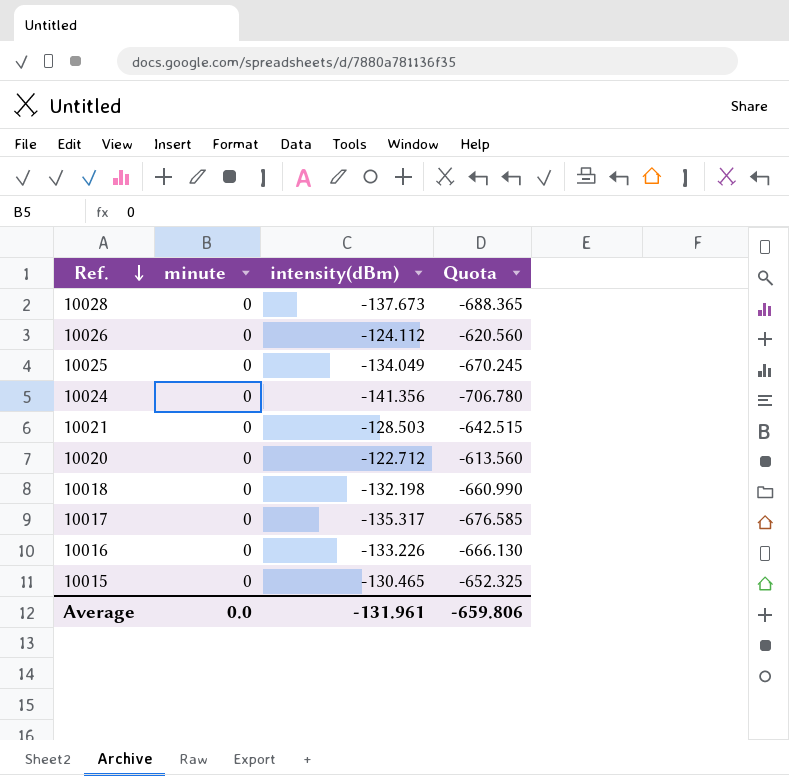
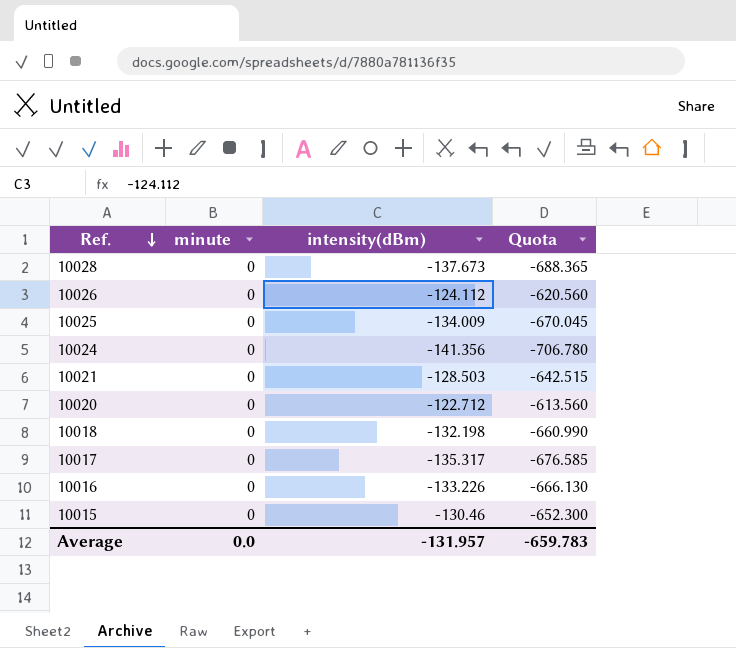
10025 | intensity(dBm): -134.049 -> -134.009
10025 | Quota: -670.245 -> -670.045
10015 | intensity(dBm): -130.465 -> -130.46
10015 | Quota: -652.325 -> -652.300
Average | intensity(dBm): -131.961 -> -131.957
Average | Quota: -659.806 -> -659.783

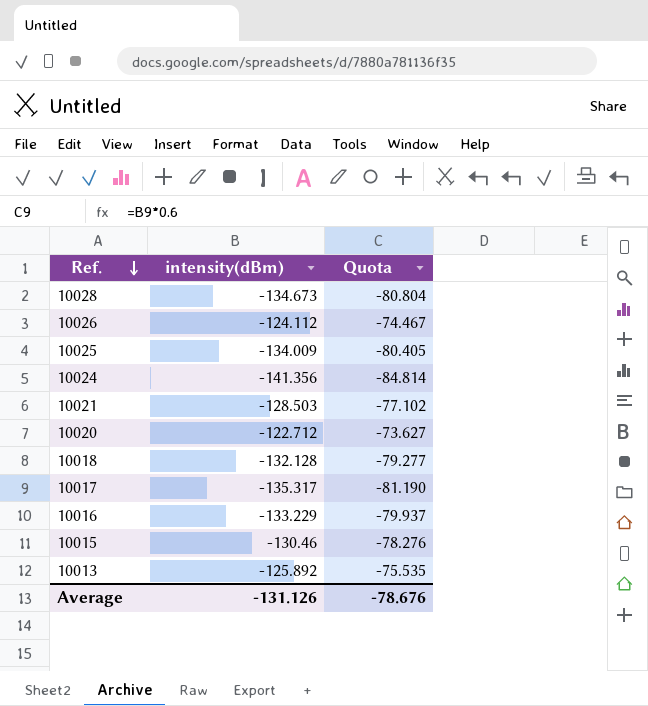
column minute | position: 2 -> none
column Quota | formula: [intensity(dBm)] * 5 -> [intensity(dBm)] * 0.6
10028 | intensity(dBm): -137.673 -> -134.673
10018 | intensity(dBm): -132.198 -> -132.128
10016 | intensity(dBm): -133.226 -> -133.229
row 10013: none -> -125.892 | -75.535
Average | intensity(dBm): -131.957 -> -131.126
Average | Quota: -659.783 -> -78.676

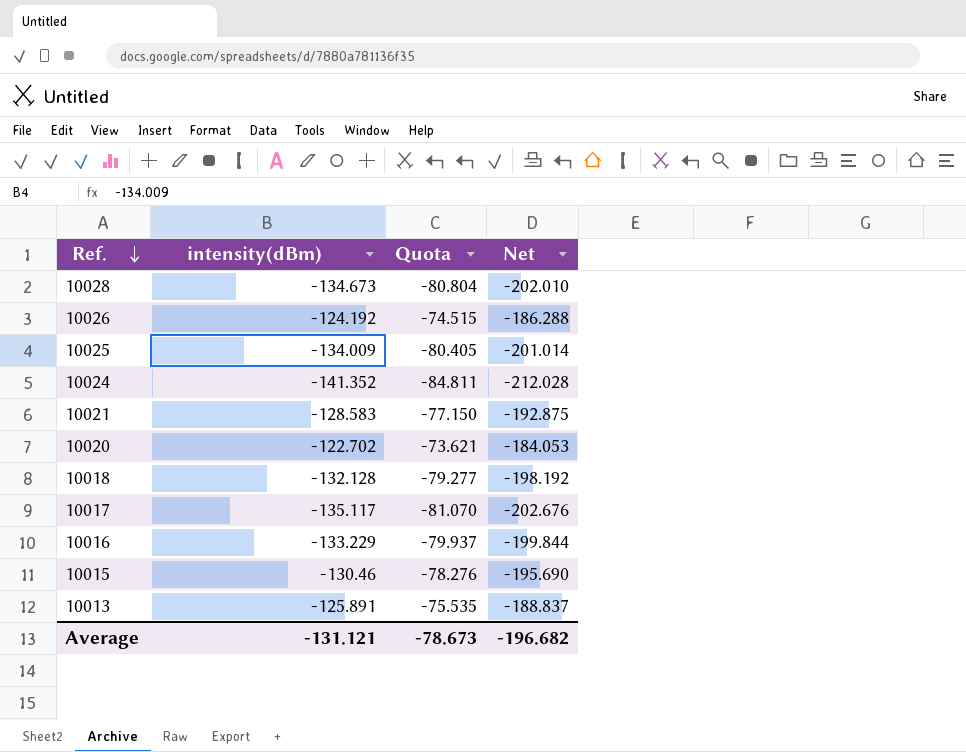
column Net | formula: none -> [intensity(dBm)] * 1.5
10026 | intensity(dBm): -124.112 -> -124.192
10026 | Quota: -74.467 -> -74.515
10024 | intensity(dBm): -141.356 -> -141.352
10024 | Quota: -84.814 -> -84.811
10021 | intensity(dBm): -128.503 -> -128.583
10021 | Quota: -77.102 -> -77.150
10020 | intensity(dBm): -122.712 -> -122.702
10020 | Quota: -73.627 -> -73.621
10017 | intensity(dBm): -135.317 -> -135.117
10017 | Quota: -81.190 -> -81.070
10013 | intensity(dBm): -125.892 -> -125.891
Average | intensity(dBm): -131.126 -> -131.121
Average | Quota: -78.676 -> -78.673

